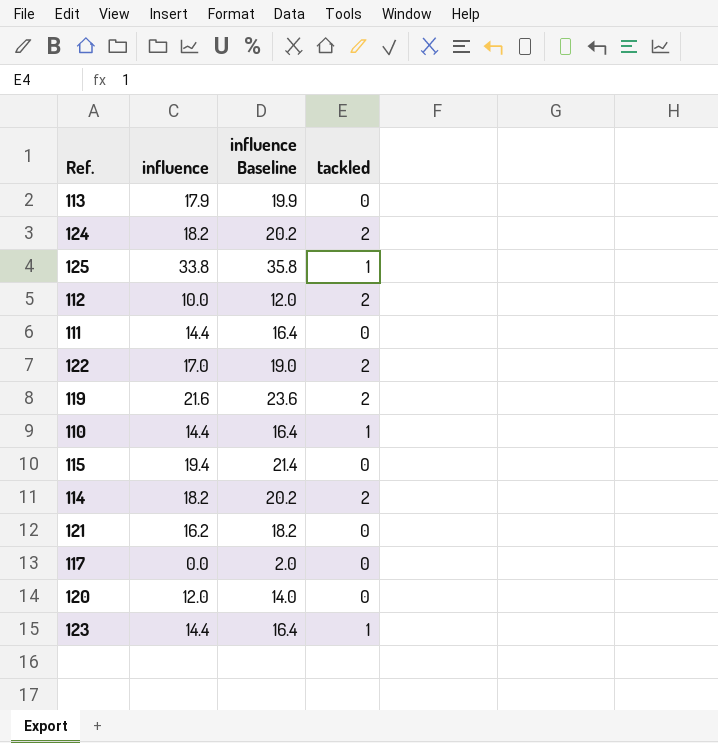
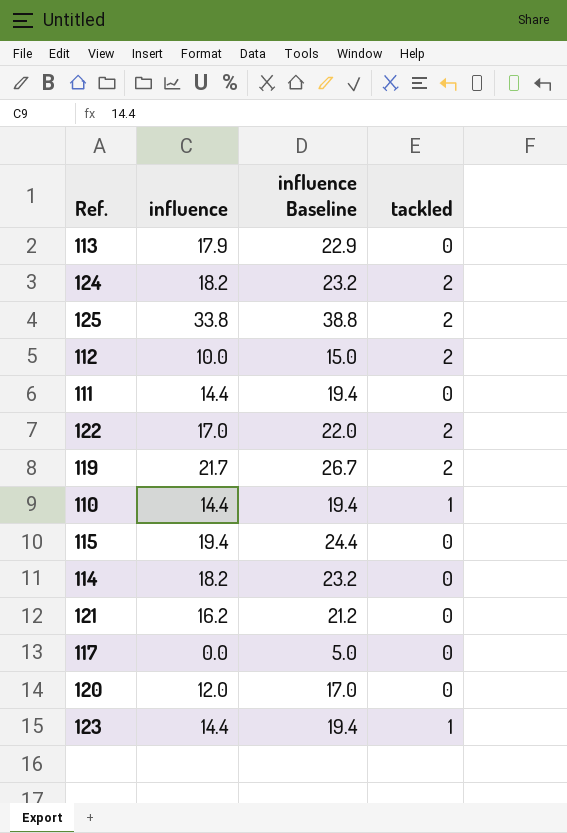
column influence Baseline | formula: [influence] + 2 -> [influence] + 5
125 | tackled: 1 -> 2
119 | influence: 21.6 -> 21.7
114 | tackled: 2 -> 0

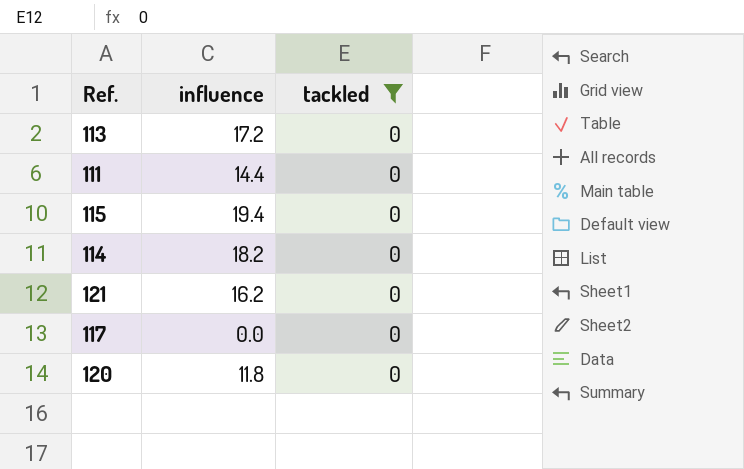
filter: none -> tackled = 0
column influence Baseline | formula: [influence] + 5 -> none
113 | influence: 17.9 -> 17.2
120 | influence: 12.0 -> 11.8

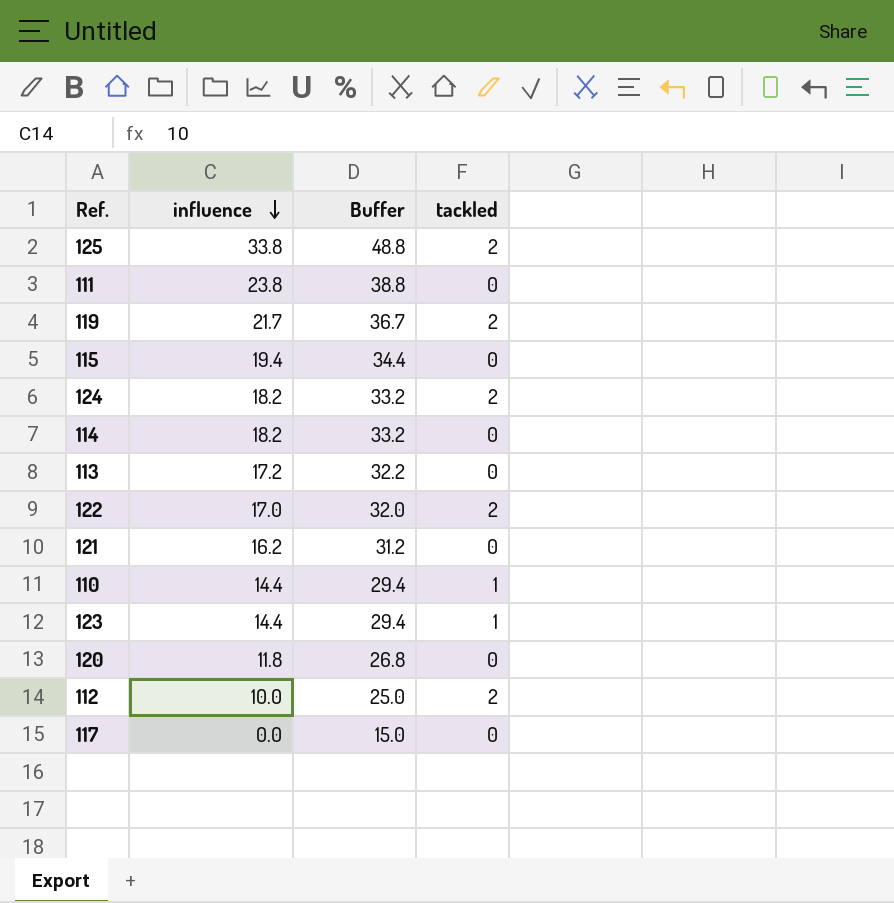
filter: tackled = 0 -> none
row order: none -> influence descending
column Buffer | formula: none -> [influence] + 15
111 | influence: 14.4 -> 23.8

